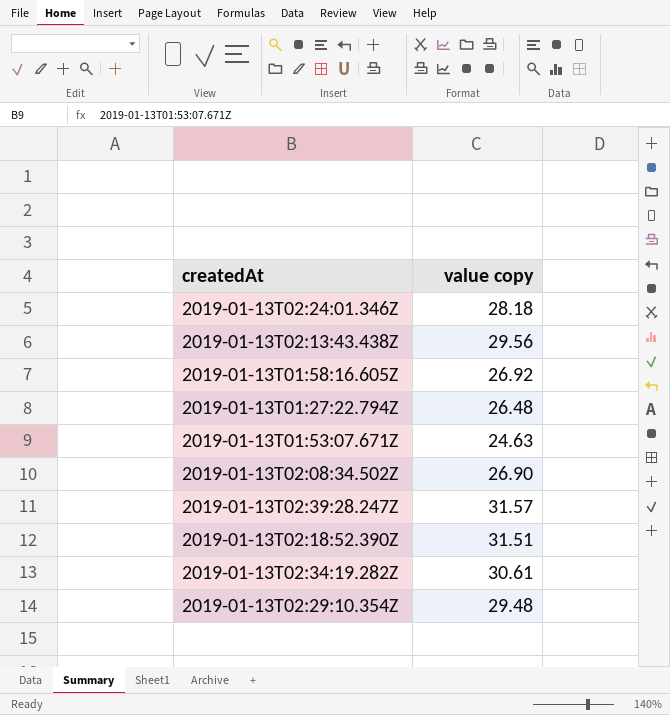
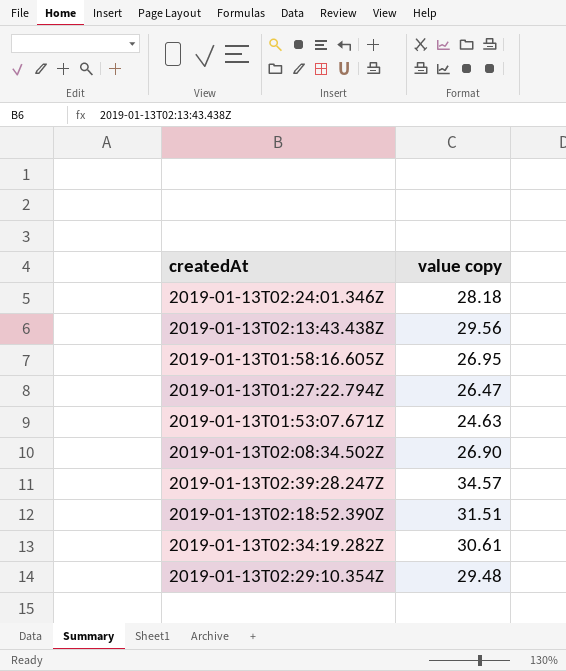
2019-01-13T01:58:16.605Z | value copy: 26.92 -> 26.95
2019-01-13T01:27:22.794Z | value copy: 26.48 -> 26.47
2019-01-13T02:39:28.247Z | value copy: 31.57 -> 34.57

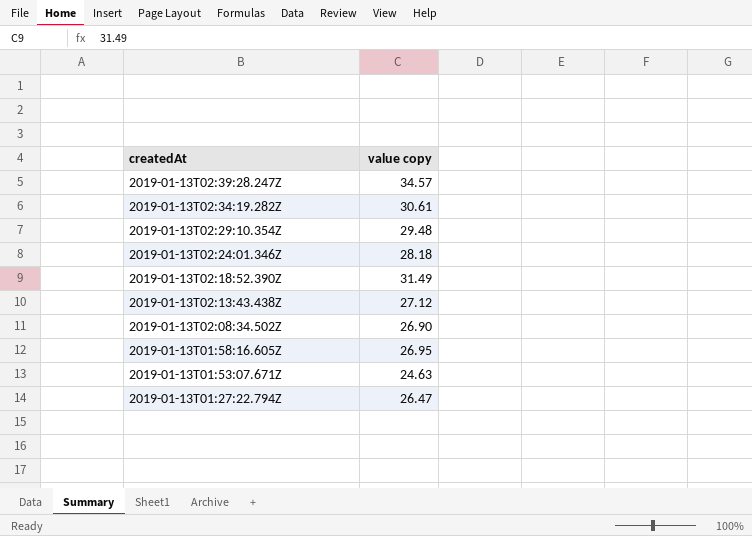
row order: none -> createdAt descending
2019-01-13T02:18:52.390Z | value copy: 31.51 -> 31.49
2019-01-13T02:13:43.438Z | value copy: 29.56 -> 27.12

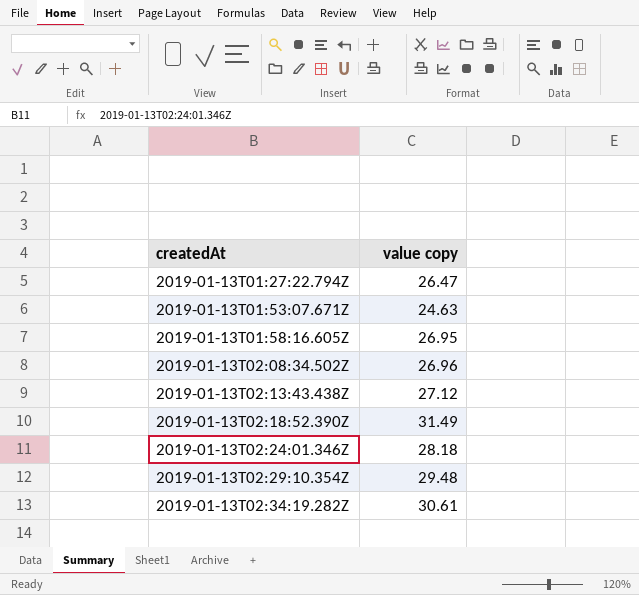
row order: createdAt descending -> createdAt ascending
row 2019-01-13T02:39:28.247Z: 34.57 -> none
2019-01-13T02:08:34.502Z | value copy: 26.90 -> 26.96

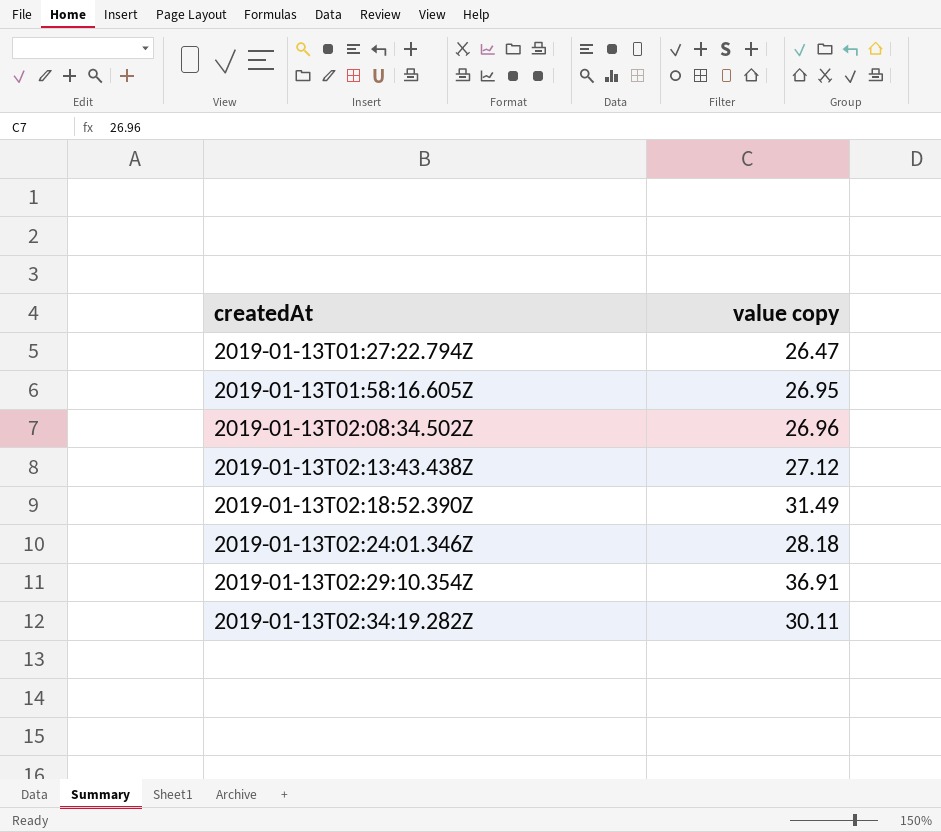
row 2019-01-13T01:53:07.671Z: 24.63 -> none
2019-01-13T02:29:10.354Z | value copy: 29.48 -> 36.91
2019-01-13T02:34:19.282Z | value copy: 30.61 -> 30.11

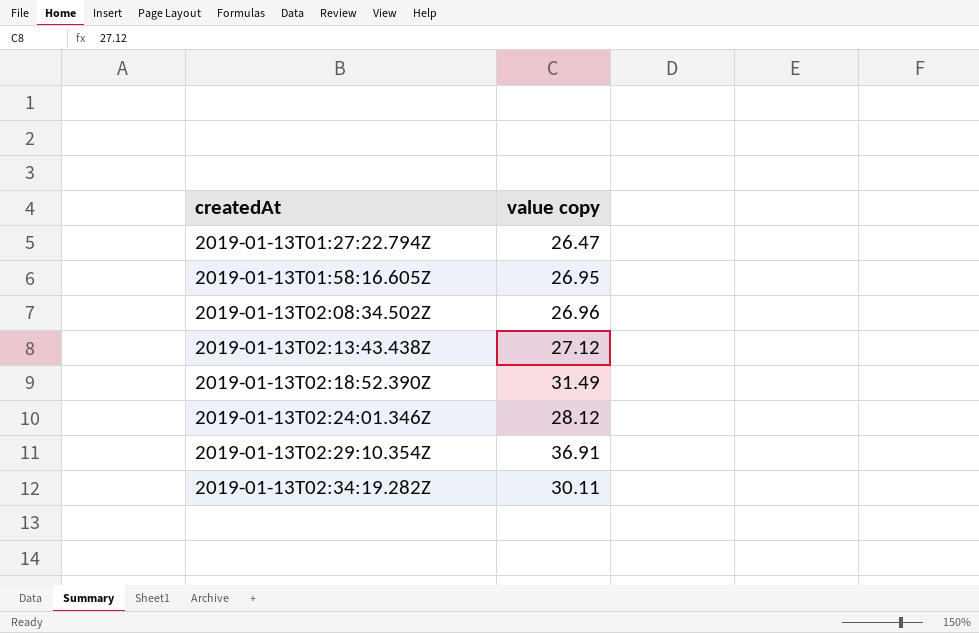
2019-01-13T02:24:01.346Z | value copy: 28.18 -> 28.12

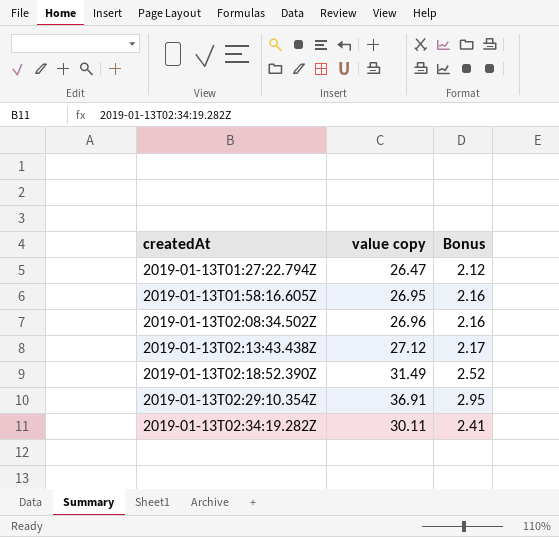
column Bonus | formula: none -> [value copy] * 0.08
row 2019-01-13T02:24:01.346Z: 28.12 -> none

